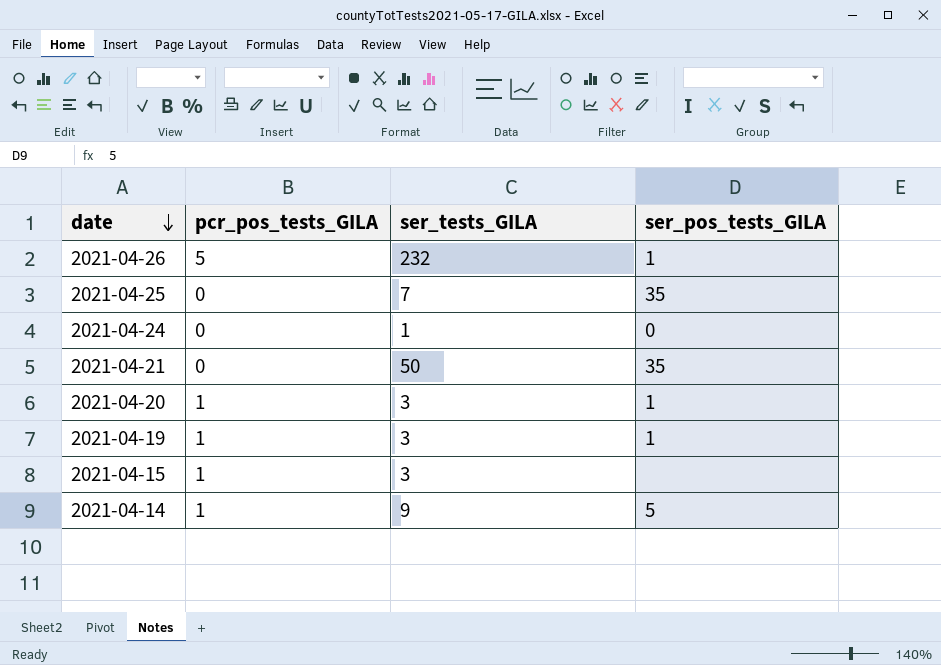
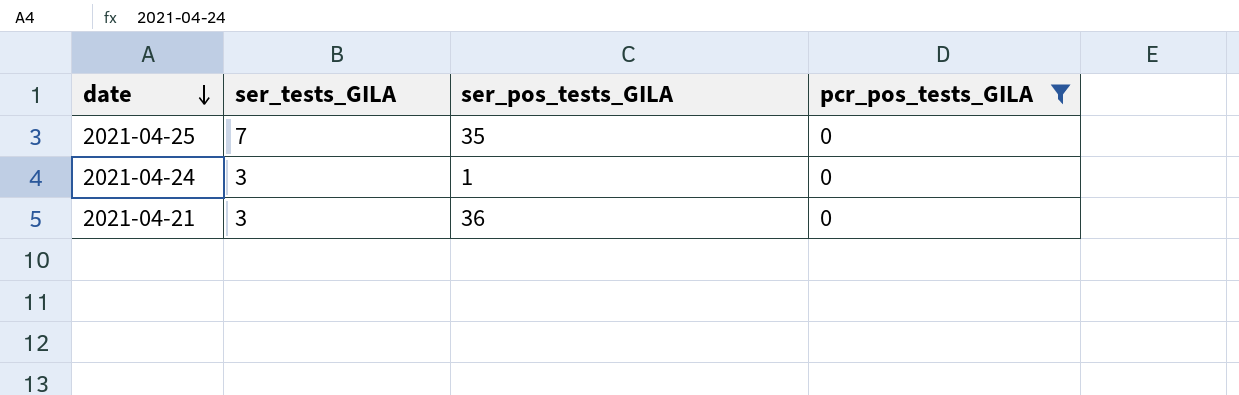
filter: none -> pcr_pos_tests_GILA = 0
column pcr_pos_tests_GILA | position: 2 -> 4
2021-04-24 | ser_tests_GILA: 1 -> 3
2021-04-24 | ser_pos_tests_GILA: 0 -> 1
2021-04-21 | ser_tests_GILA: 50 -> 3
2021-04-21 | ser_pos_tests_GILA: 35 -> 36

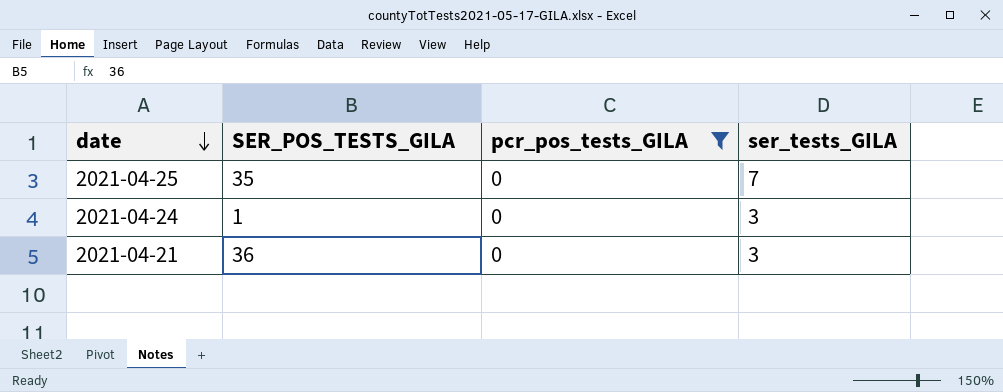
column name: ser_pos_tests_GILA -> SER_POS_TESTS_GILA
column ser_tests_GILA | position: 2 -> 4

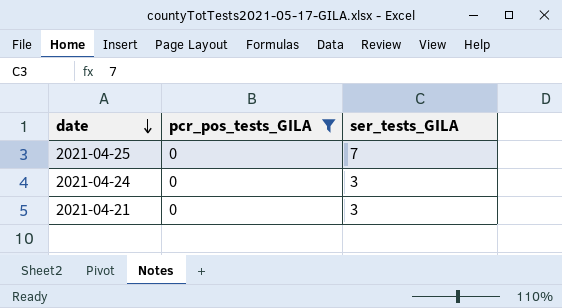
column SER_POS_TESTS_GILA | position: 2 -> none

